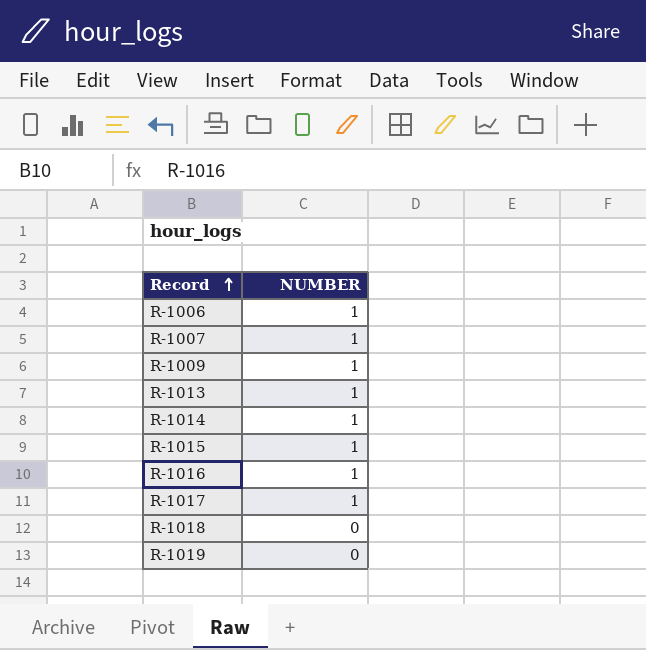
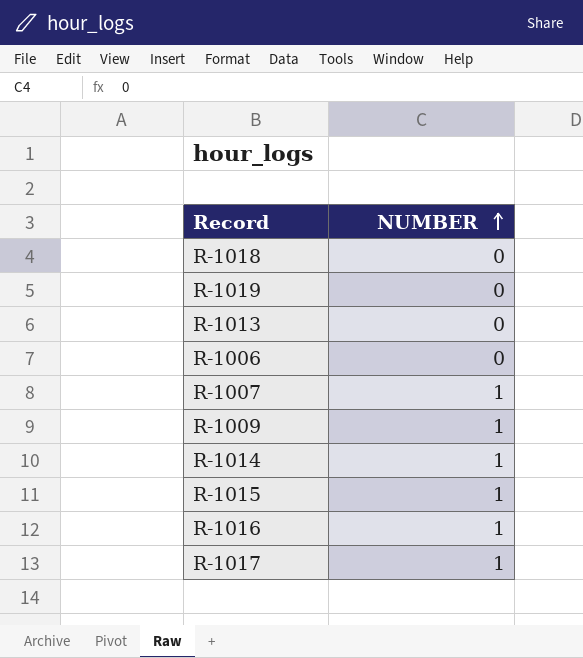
row order: Record ascending -> NUMBER ascending
R-1013 | NUMBER: 1 -> 0
R-1006 | NUMBER: 1 -> 0

